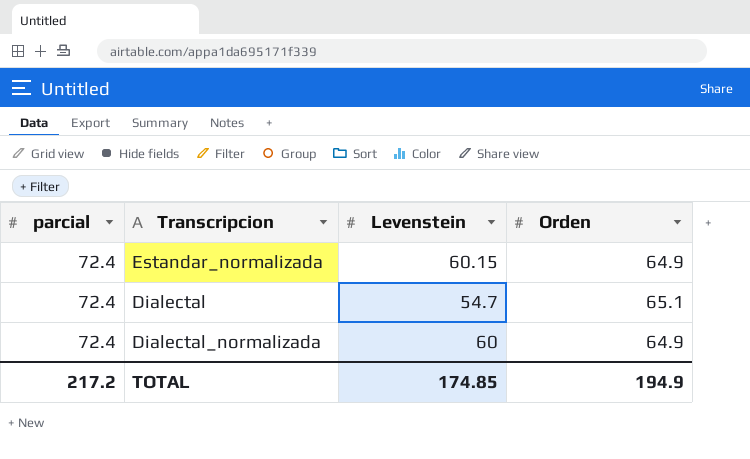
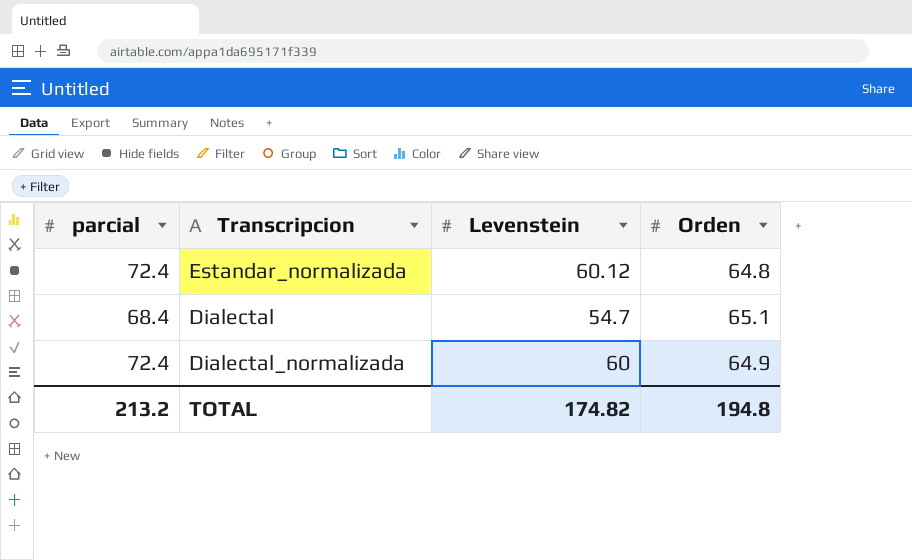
Estandar_normalizada | Levenstein: 60.15 -> 60.12
Estandar_normalizada | Orden: 64.9 -> 64.8
Dialectal | parcial: 72.4 -> 68.4
TOTAL | parcial: 217.2 -> 213.2
TOTAL | Levenstein: 174.85 -> 174.82
TOTAL | Orden: 194.9 -> 194.8

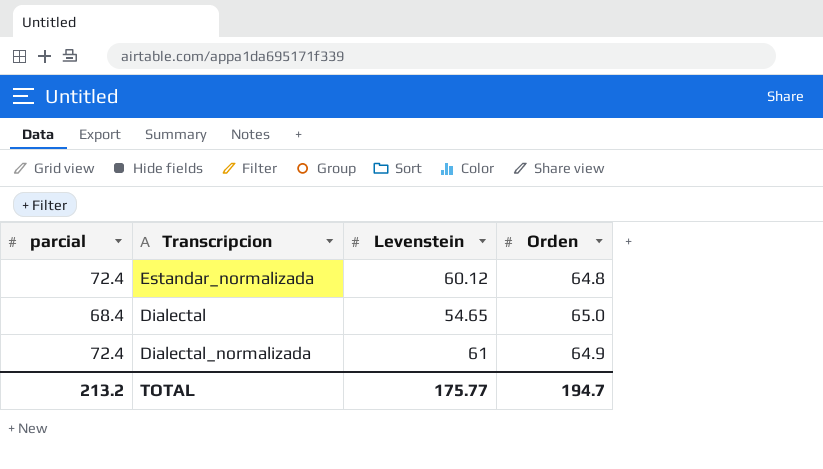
Dialectal | Levenstein: 54.7 -> 54.65
Dialectal | Orden: 65.1 -> 65.0
Dialectal_normalizada | Levenstein: 60 -> 61
TOTAL | Levenstein: 174.82 -> 175.77
TOTAL | Orden: 194.8 -> 194.7

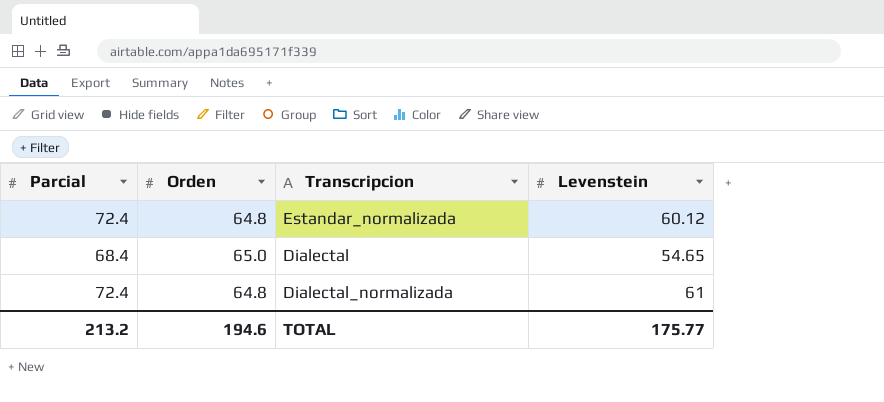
column name: parcial -> Parcial
column Orden | position: 4 -> 2
Dialectal_normalizada | Orden: 64.9 -> 64.8
TOTAL | Orden: 194.7 -> 194.6

